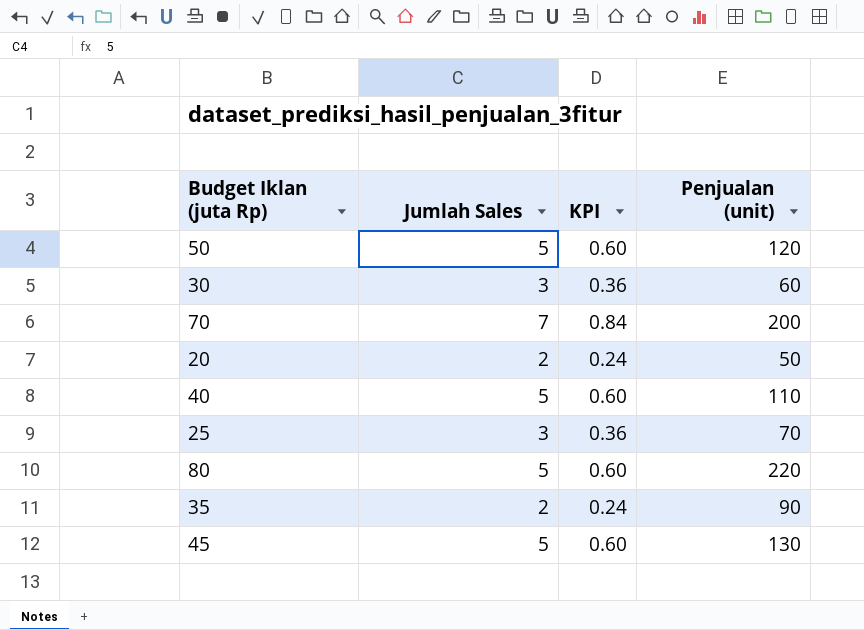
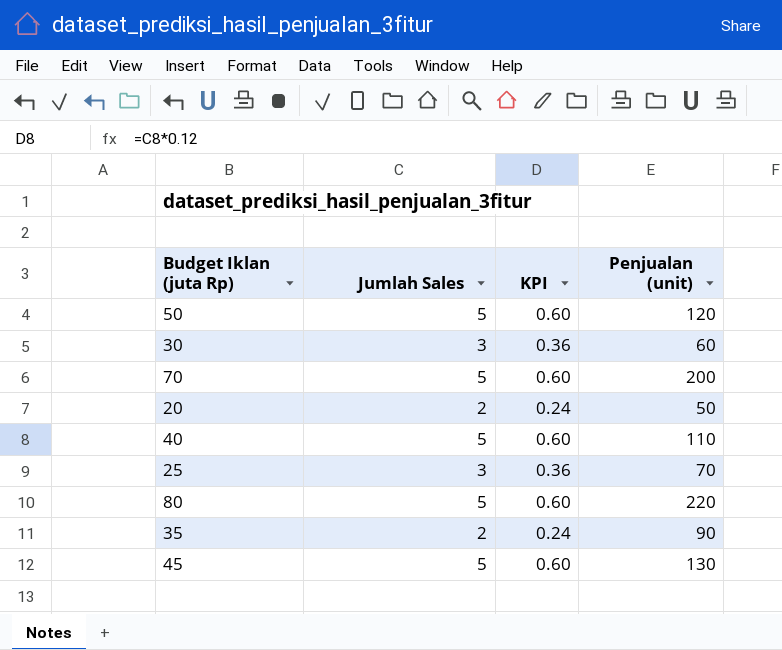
70 | Jumlah Sales: 7 -> 5
70 | KPI: 0.84 -> 0.60

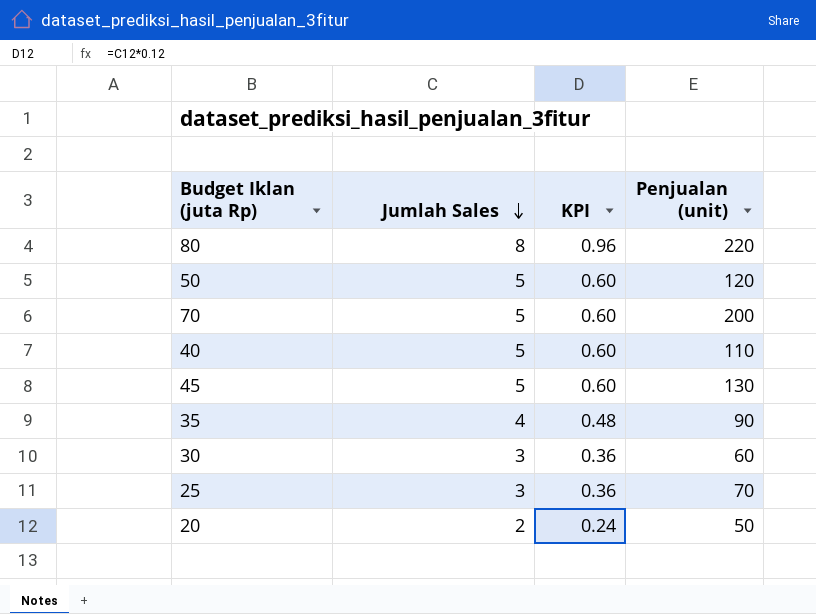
row order: none -> Jumlah Sales descending
80 | Jumlah Sales: 5 -> 8
80 | KPI: 0.60 -> 0.96
35 | Jumlah Sales: 2 -> 4
35 | KPI: 0.24 -> 0.48

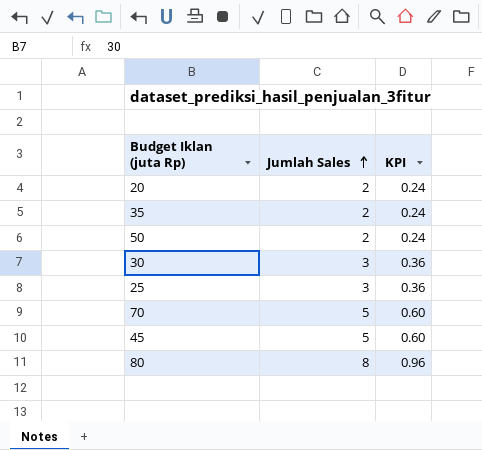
row order: Jumlah Sales descending -> Jumlah Sales ascending
column Penjualan (unit) | position: 4 -> none
row 40: 5 | 0.60 | 110 -> none
35 | Jumlah Sales: 4 -> 2
35 | KPI: 0.48 -> 0.24
50 | Jumlah Sales: 5 -> 2
50 | KPI: 0.60 -> 0.24

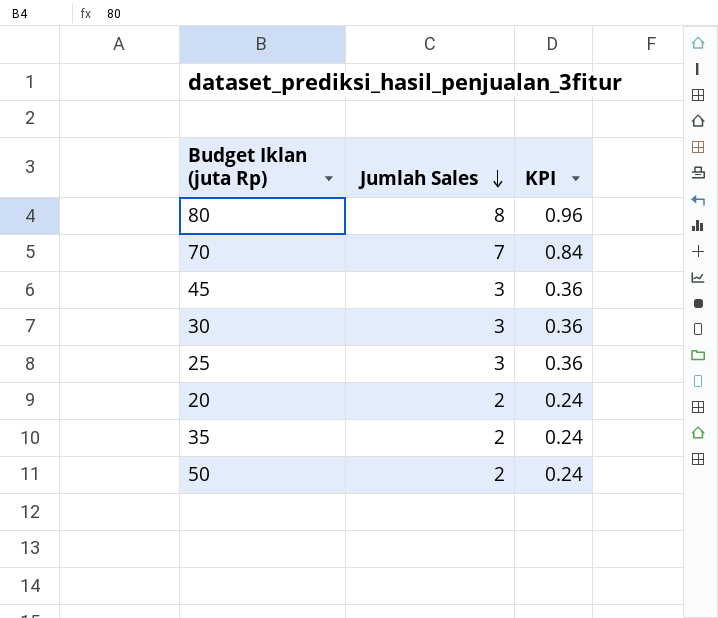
row order: Jumlah Sales ascending -> Jumlah Sales descending
70 | Jumlah Sales: 5 -> 7
70 | KPI: 0.60 -> 0.84
45 | Jumlah Sales: 5 -> 3
45 | KPI: 0.60 -> 0.36

